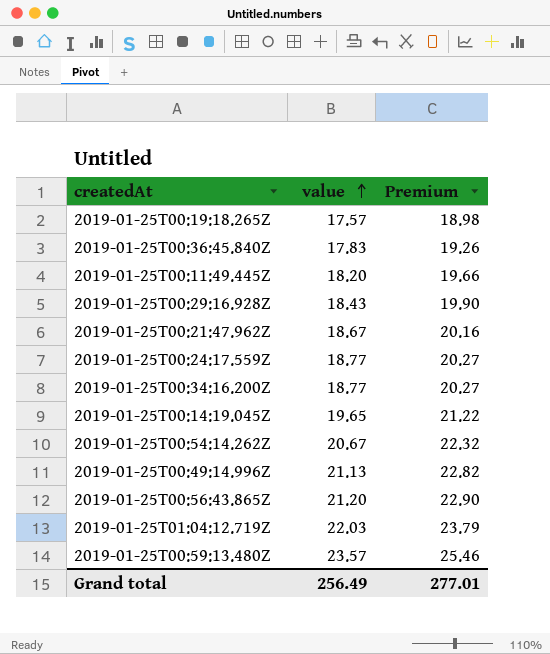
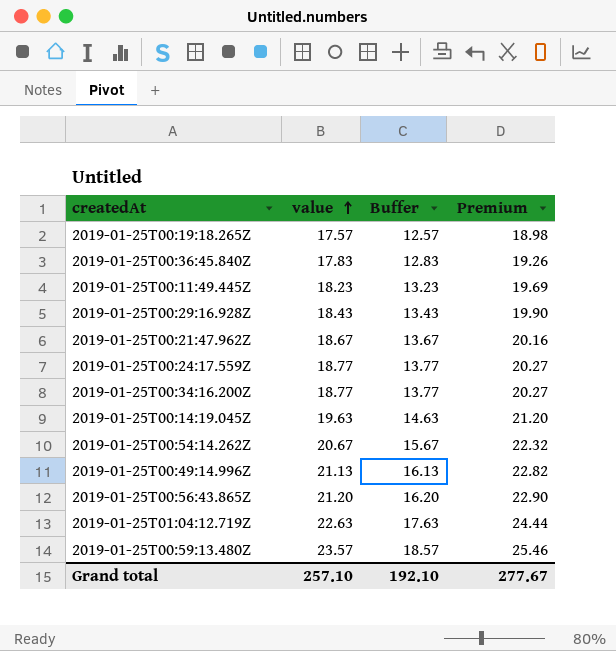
column Buffer | formula: none -> [value] - 5
2019-01-25T00:11:49.445Z | value: 18.20 -> 18.23
2019-01-25T00:11:49.445Z | Premium: 19.66 -> 19.69
2019-01-25T00:14:19.045Z | value: 19.65 -> 19.63
2019-01-25T00:14:19.045Z | Premium: 21.22 -> 21.20
2019-01-25T01:04:12.719Z | value: 22.03 -> 22.63
2019-01-25T01:04:12.719Z | Premium: 23.79 -> 24.44
Grand total | value: 256.49 -> 257.10
Grand total | Premium: 277.01 -> 277.67

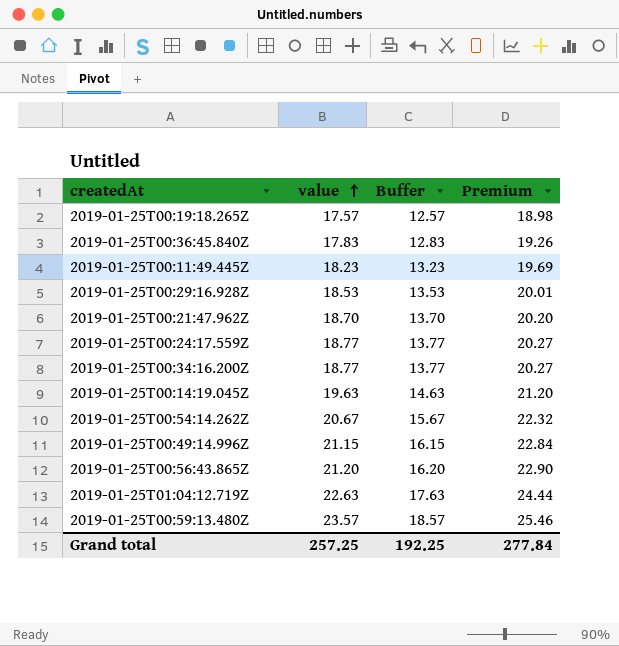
2019-01-25T00:29:16.928Z | value: 18.43 -> 18.53
2019-01-25T00:29:16.928Z | Buffer: 13.43 -> 13.53
2019-01-25T00:29:16.928Z | Premium: 19.90 -> 20.01
2019-01-25T00:21:47.962Z | value: 18.67 -> 18.70
2019-01-25T00:21:47.962Z | Buffer: 13.67 -> 13.70
2019-01-25T00:21:47.962Z | Premium: 20.16 -> 20.20
2019-01-25T00:49:14.996Z | value: 21.13 -> 21.15
2019-01-25T00:49:14.996Z | Buffer: 16.13 -> 16.15
2019-01-25T00:49:14.996Z | Premium: 22.82 -> 22.84
Grand total | value: 257.10 -> 257.25
Grand total | Buffer: 192.10 -> 192.25
Grand total | Premium: 277.67 -> 277.84

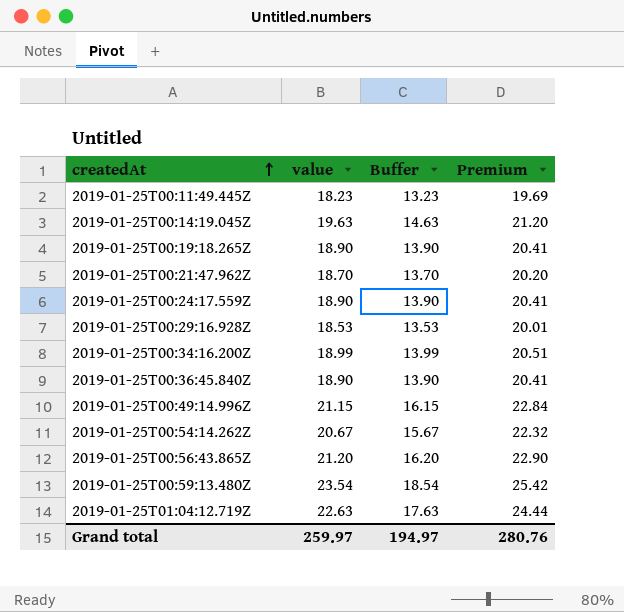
row order: value ascending -> createdAt ascending
2019-01-25T00:19:18.265Z | value: 17.57 -> 18.90
2019-01-25T00:19:18.265Z | Buffer: 12.57 -> 13.90
2019-01-25T00:19:18.265Z | Premium: 18.98 -> 20.41
2019-01-25T00:24:17.559Z | value: 18.77 -> 18.90
2019-01-25T00:24:17.559Z | Buffer: 13.77 -> 13.90
2019-01-25T00:24:17.559Z | Premium: 20.27 -> 20.41
2019-01-25T00:34:16.200Z | value: 18.77 -> 18.99
2019-01-25T00:34:16.200Z | Buffer: 13.77 -> 13.99
2019-01-25T00:34:16.200Z | Premium: 20.27 -> 20.51
2019-01-25T00:36:45.840Z | value: 17.83 -> 18.90
2019-01-25T00:36:45.840Z | Buffer: 12.83 -> 13.90
2019-01-25T00:36:45.840Z | Premium: 19.26 -> 20.41
2019-01-25T00:59:13.480Z | value: 23.57 -> 23.54
2019-01-25T00:59:13.480Z | Buffer: 18.57 -> 18.54
2019-01-25T00:59:13.480Z | Premium: 25.46 -> 25.42
Grand total | value: 257.25 -> 259.97
Grand total | Buffer: 192.25 -> 194.97
Grand total | Premium: 277.84 -> 280.76

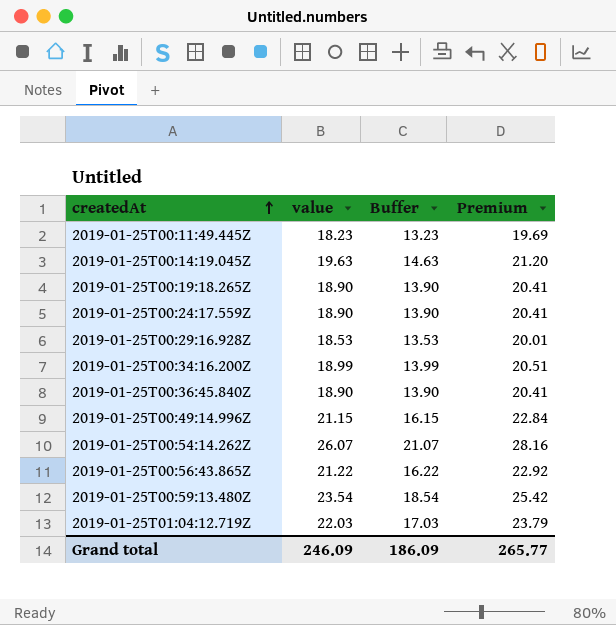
row 2019-01-25T00:21:47.962Z: 18.70 | 13.70 | 20.20 -> none
2019-01-25T00:54:14.262Z | value: 20.67 -> 26.07
2019-01-25T00:54:14.262Z | Buffer: 15.67 -> 21.07
2019-01-25T00:54:14.262Z | Premium: 22.32 -> 28.16
2019-01-25T00:56:43.865Z | value: 21.20 -> 21.22
2019-01-25T00:56:43.865Z | Buffer: 16.20 -> 16.22
2019-01-25T00:56:43.865Z | Premium: 22.90 -> 22.92
2019-01-25T01:04:12.719Z | value: 22.63 -> 22.03
2019-01-25T01:04:12.719Z | Buffer: 17.63 -> 17.03
2019-01-25T01:04:12.719Z | Premium: 24.44 -> 23.79
Grand total | value: 259.97 -> 246.09
Grand total | Buffer: 194.97 -> 186.09
Grand total | Premium: 280.76 -> 265.77

